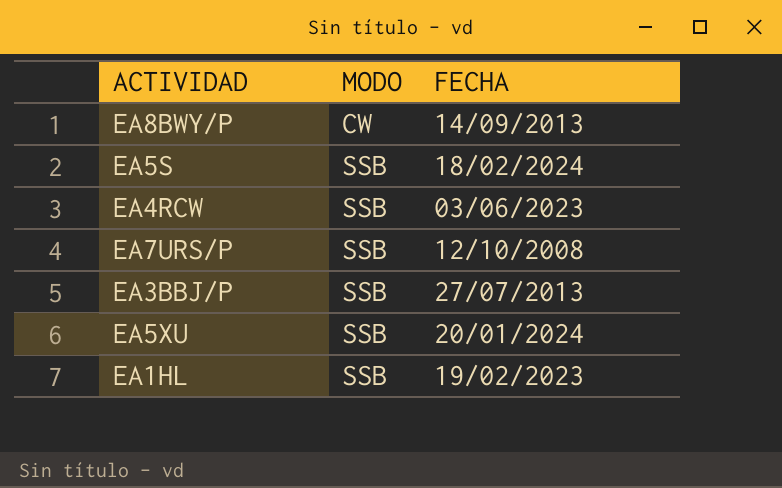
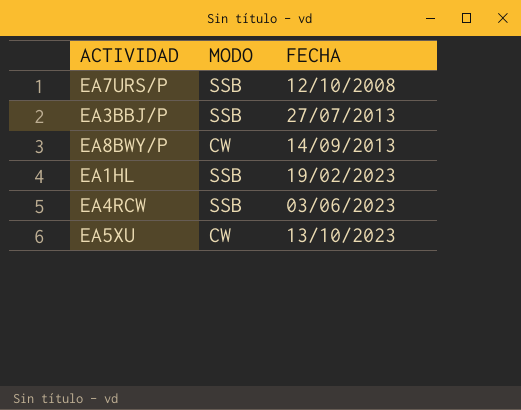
row order: MODO ascending -> FECHA ascending
row EA5S: SSB | 18/02/2024 -> none
EA5XU | MODO: SSB -> CW
EA5XU | FECHA: 20/01/2024 -> 13/10/2023

